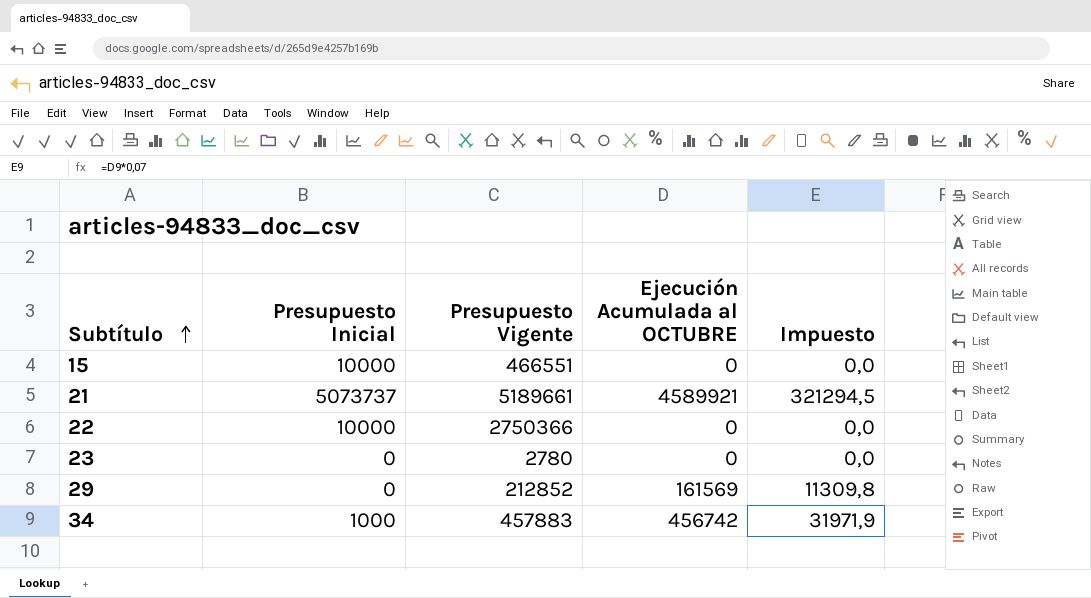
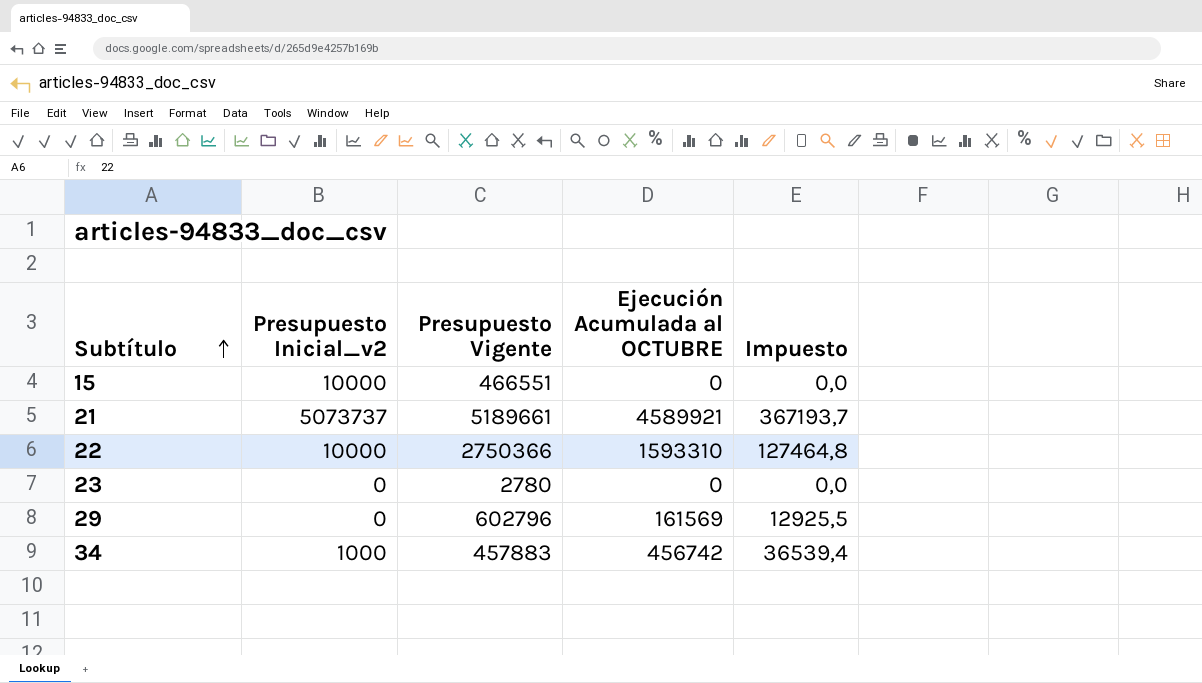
column name: Presupuesto Inicial -> Presupuesto Inicial_v2
column Impuesto | formula: [Ejecución Acumulada al OCTUBRE] * 0,07 -> [Ejecución Acumulada al OCTUBRE] * 0,08
22 | Ejecución Acumulada al OCTUBRE: 0 -> 1593310
29 | Presupuesto Vigente: 212852 -> 602796

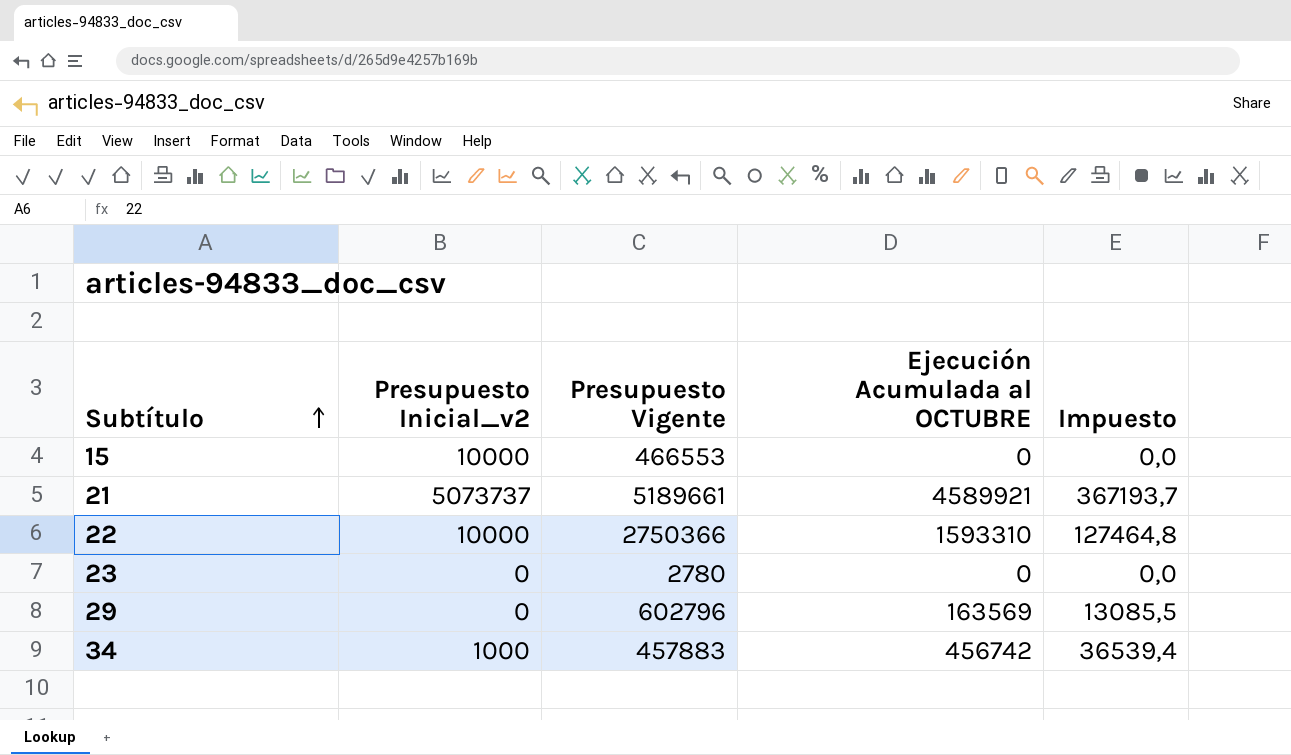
15 | Presupuesto Vigente: 466551 -> 466553
29 | Ejecución Acumulada al OCTUBRE: 161569 -> 163569
29 | Impuesto: 12925,5 -> 13085,5

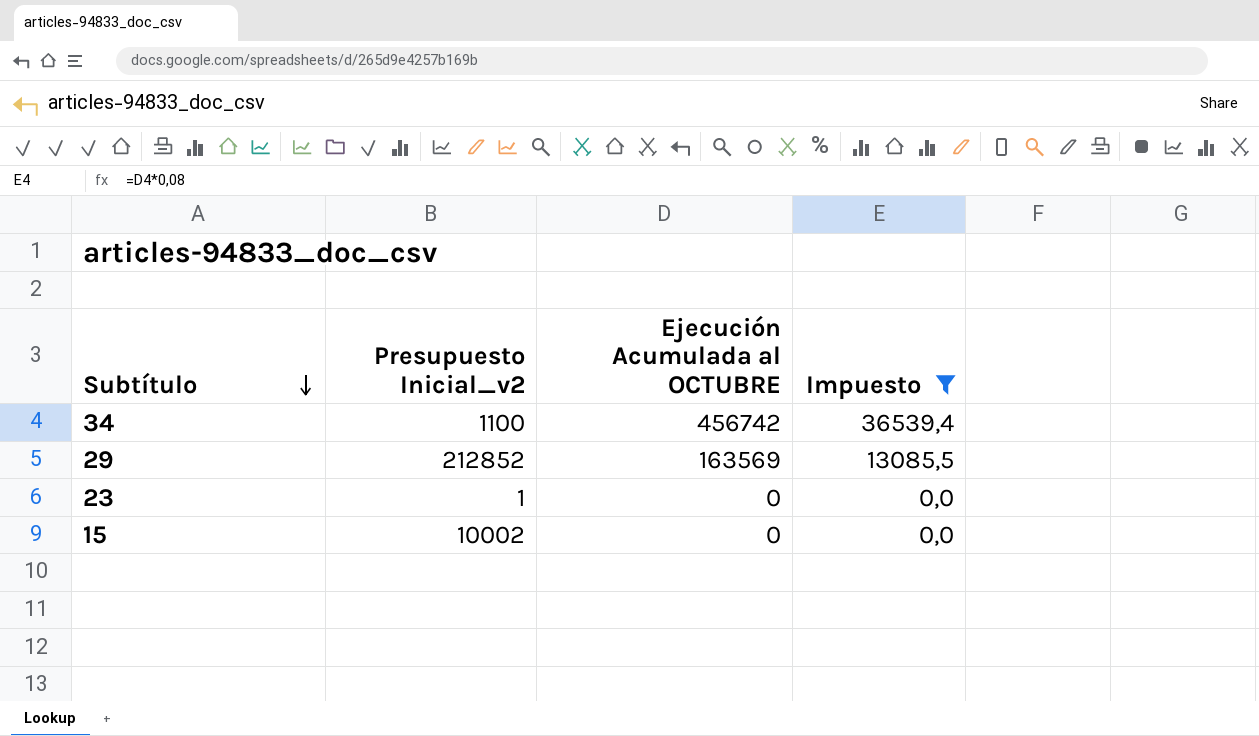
filter: none -> Impuesto <= 36539,4
row order: Subtítulo ascending -> Subtítulo descending
column Presupuesto Vigente | position: 3 -> none
34 | Presupuesto Inicial_v2: 1000 -> 1100
29 | Presupuesto Inicial_v2: 0 -> 212852
23 | Presupuesto Inicial_v2: 0 -> 1
15 | Presupuesto Inicial_v2: 10000 -> 10002

